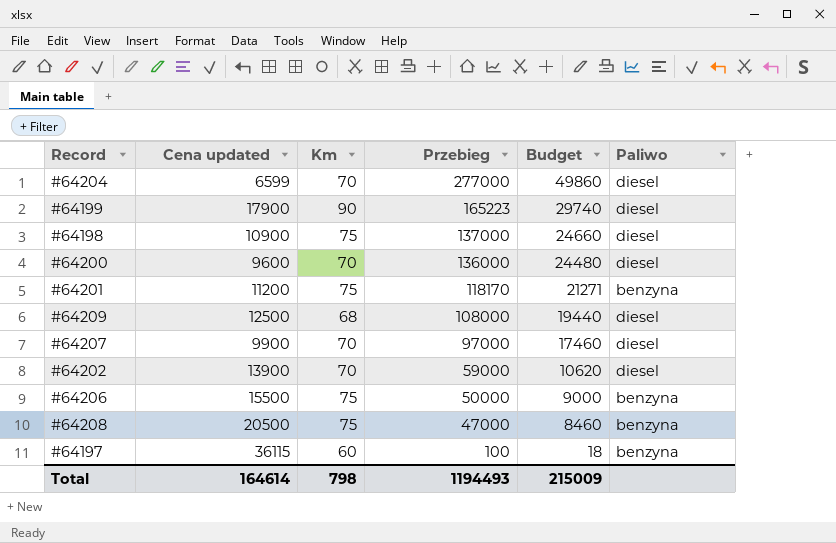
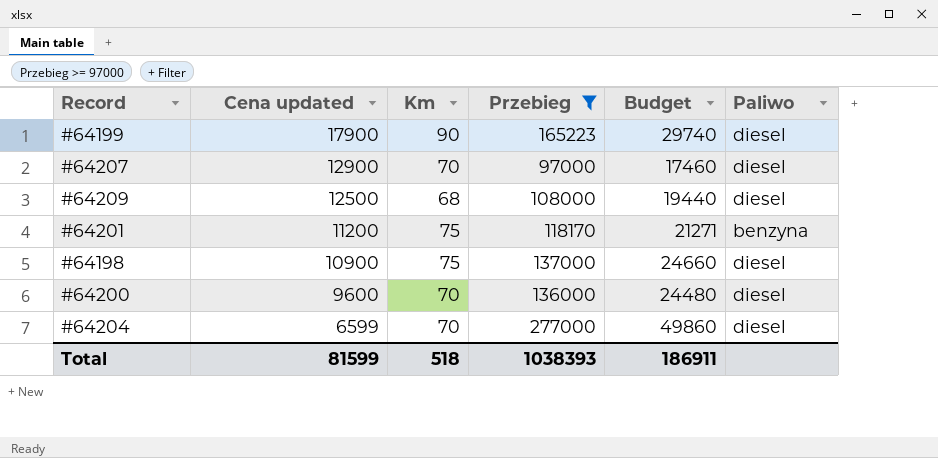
filter: none -> Przebieg >= 97000
row order: Przebieg descending -> Cena updated descending
#64207 | Cena updated: 9900 -> 12900
Total | Cena updated: 164614 -> 81599
Total | Km: 798 -> 518
Total | Przebieg: 1194493 -> 1038393
Total | Budget: 215009 -> 186911

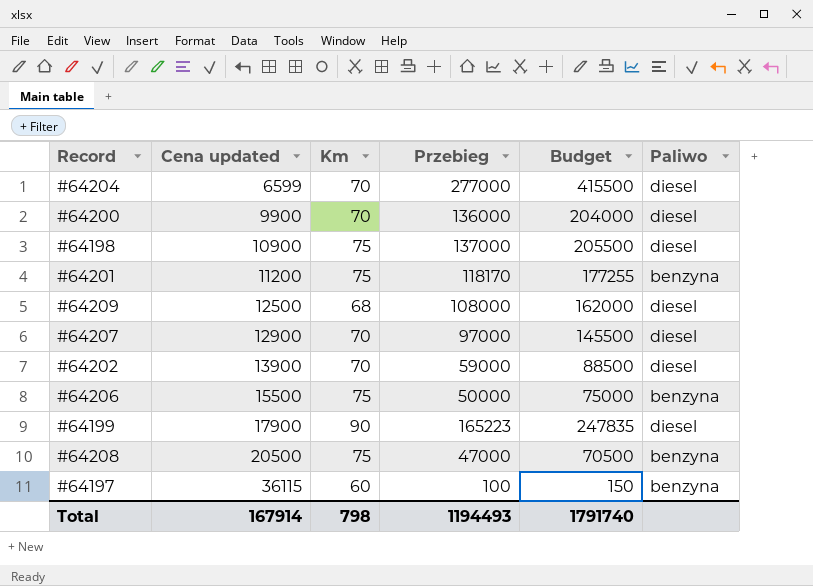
filter: Przebieg >= 97000 -> none
row order: Cena updated descending -> Cena updated ascending
column Budget | formula: [Przebieg] * 0.18 -> [Przebieg] * 1.5
#64200 | Cena updated: 9600 -> 9900
Total | Cena updated: 81599 -> 167914
Total | Km: 518 -> 798
Total | Przebieg: 1038393 -> 1194493
Total | Budget: 186911 -> 1791740

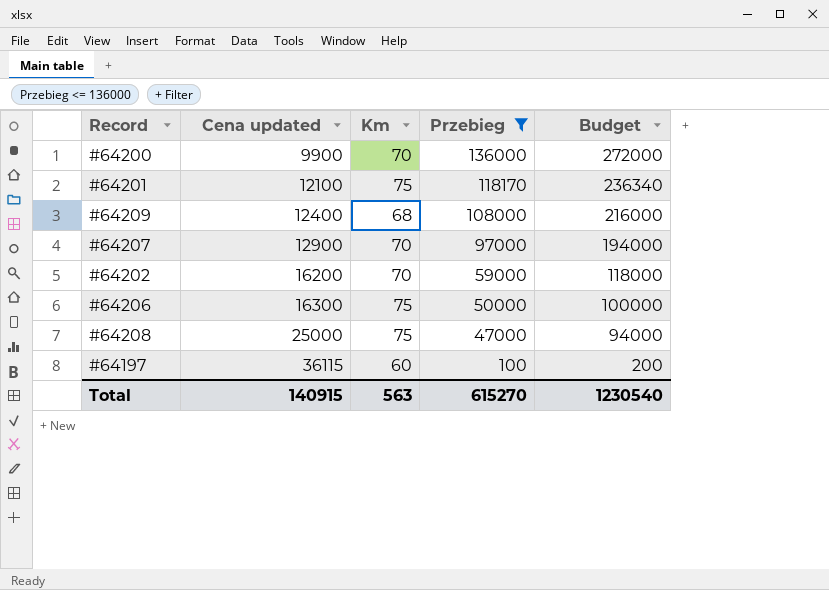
filter: none -> Przebieg <= 136000
column Paliwo | position: 6 -> none
column Budget | formula: [Przebieg] * 1.5 -> [Przebieg] * 2
#64201 | Cena updated: 11200 -> 12100
#64209 | Cena updated: 12500 -> 12400
#64202 | Cena updated: 13900 -> 16200
#64206 | Cena updated: 15500 -> 16300
#64208 | Cena updated: 20500 -> 25000
Total | Cena updated: 167914 -> 140915
Total | Km: 798 -> 563
Total | Przebieg: 1194493 -> 615270
Total | Budget: 1791740 -> 1230540

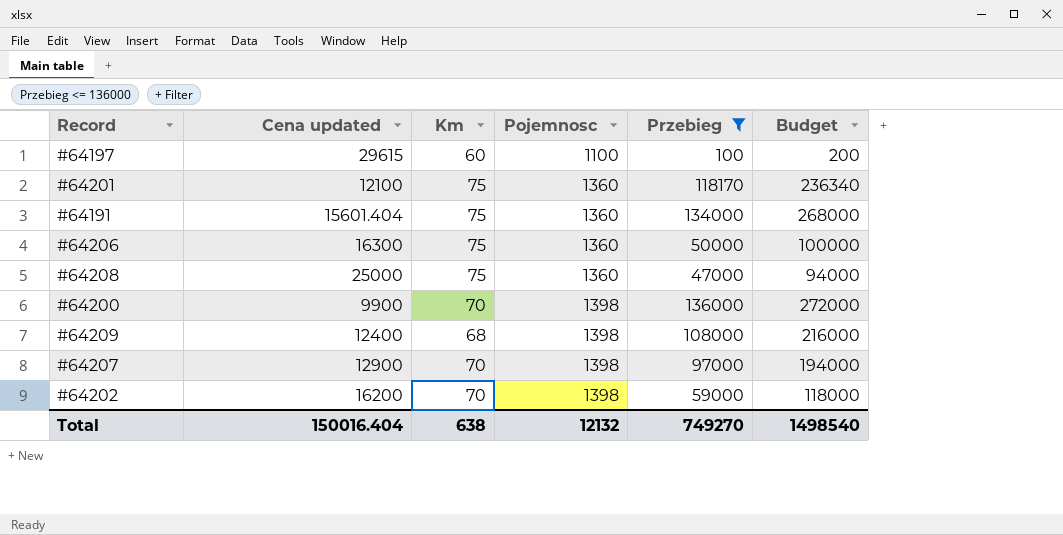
row order: Cena updated ascending -> Pojemnosc ascending
column Pojemnosc | position: none -> 4
#64197 | Cena updated: 36115 -> 29615
row #64191: none -> 15601.404 | 75 | 1360 | 134000 | 268000
Total | Cena updated: 140915 -> 150016.404
Total | Km: 563 -> 638
Total | Przebieg: 615270 -> 749270
Total | Budget: 1230540 -> 1498540

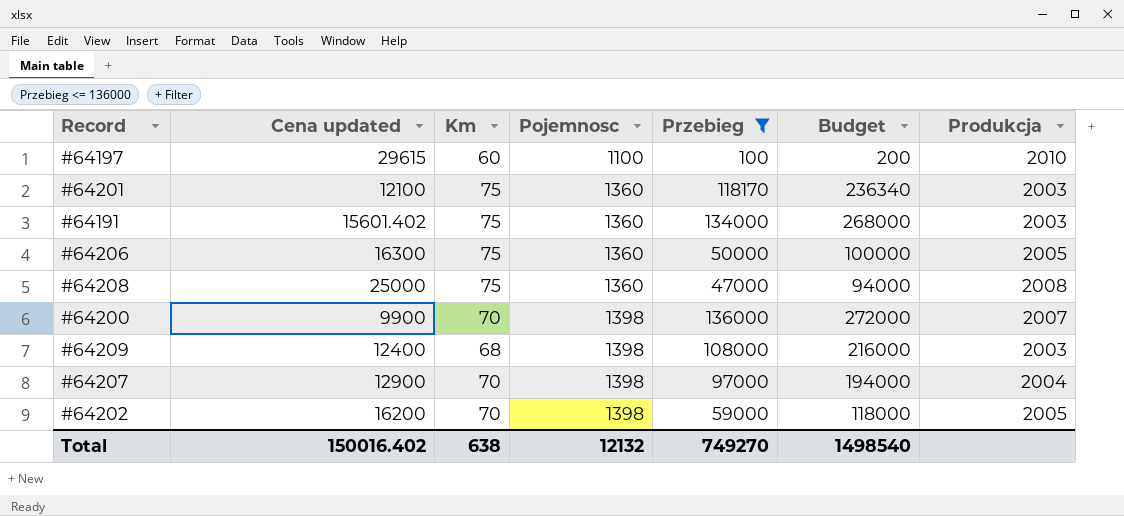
column Produkcja | position: none -> 7
#64191 | Cena updated: 15601.404 -> 15601.402
Total | Cena updated: 150016.404 -> 150016.402

